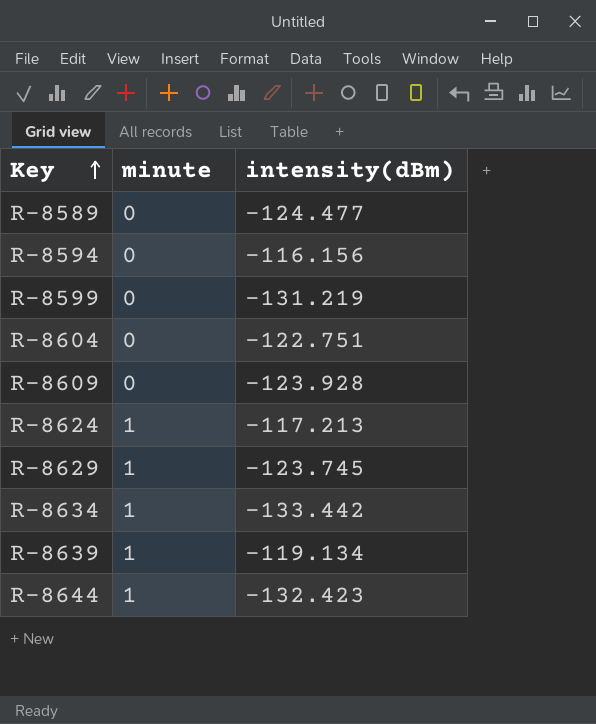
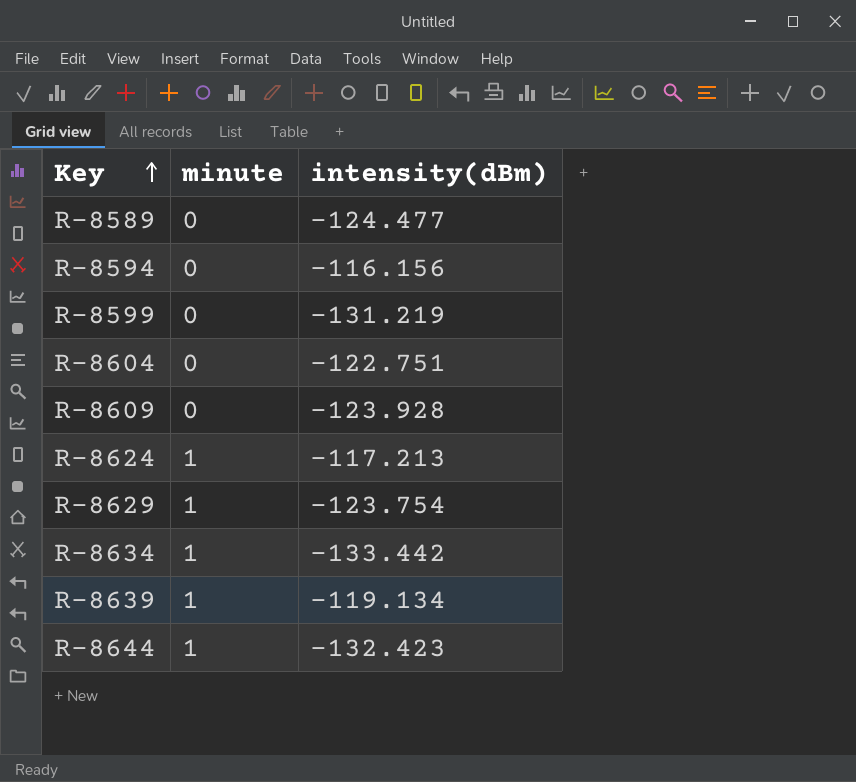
R-8629 | intensity(dBm): -123.745 -> -123.754

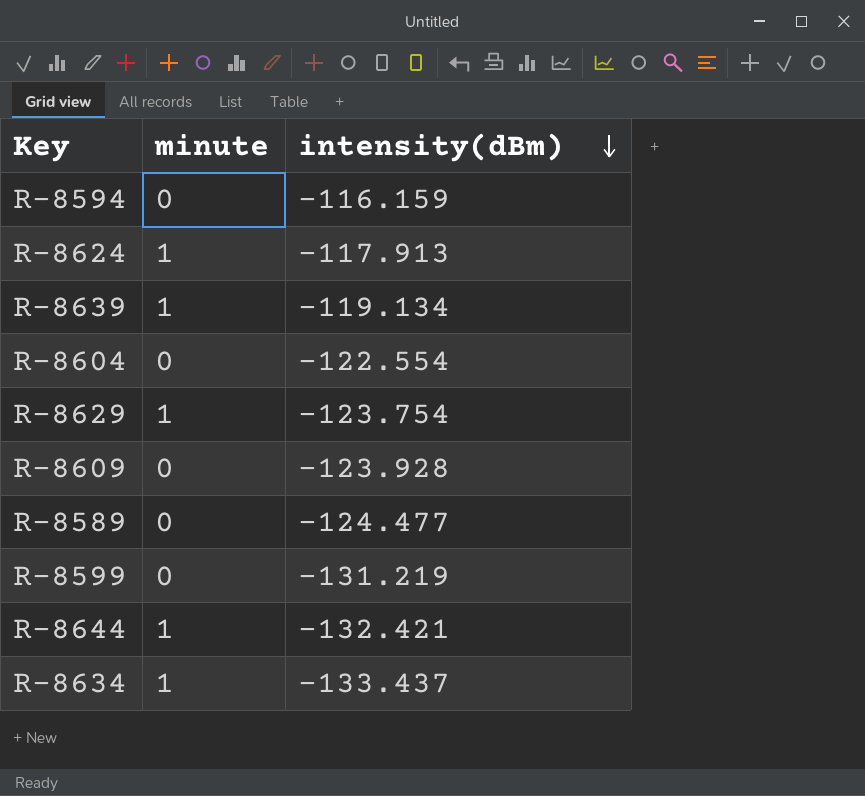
row order: Key ascending -> intensity(dBm) descending
R-8594 | intensity(dBm): -116.156 -> -116.159
R-8624 | intensity(dBm): -117.213 -> -117.913
R-8604 | intensity(dBm): -122.751 -> -122.554
R-8644 | intensity(dBm): -132.423 -> -132.421
R-8634 | intensity(dBm): -133.442 -> -133.437

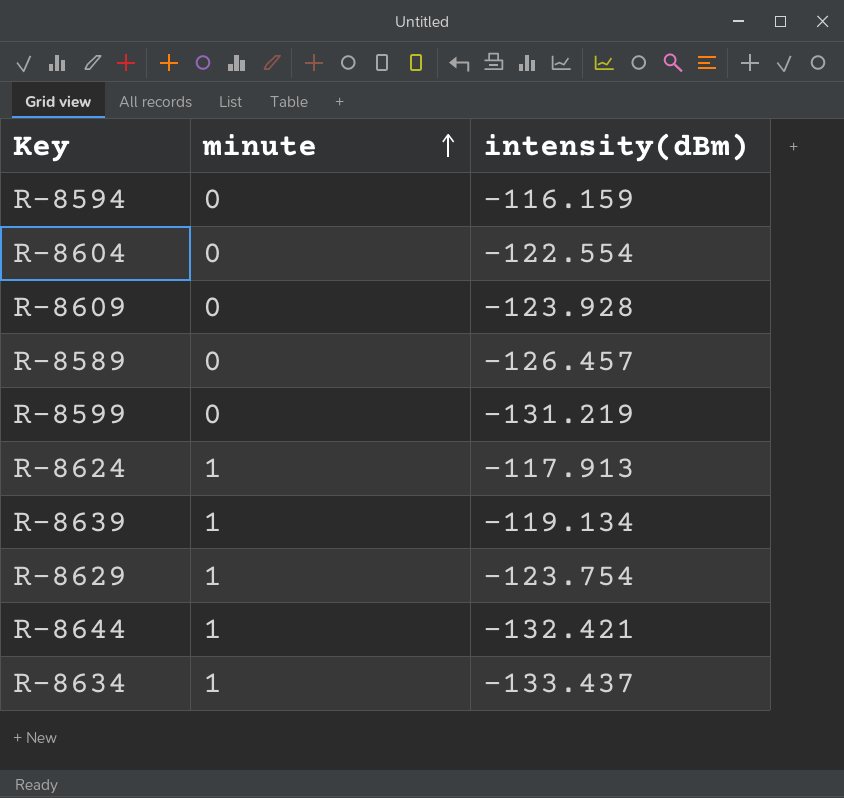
row order: intensity(dBm) descending -> minute ascending
R-8589 | intensity(dBm): -124.477 -> -126.457

